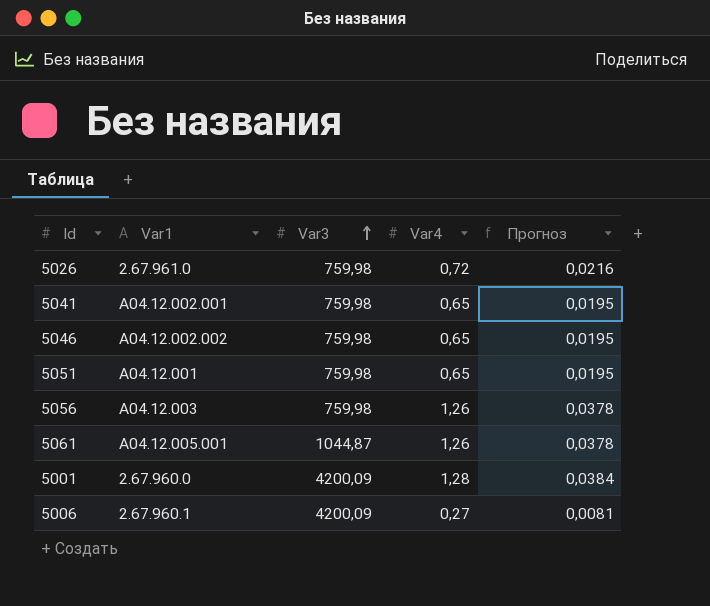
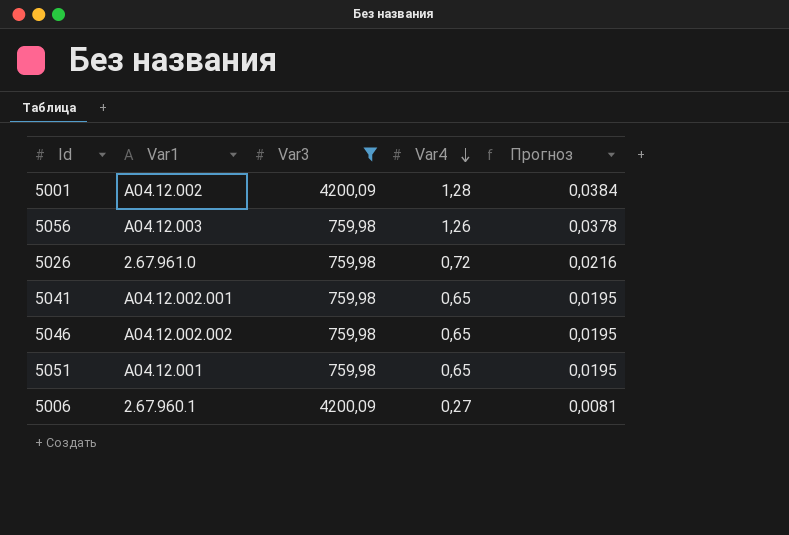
filter: none -> Var3 != 1044,87
row order: Var3 ascending -> Var4 descending
5001 | Var1: 2.67.960.0 -> A04.12.002

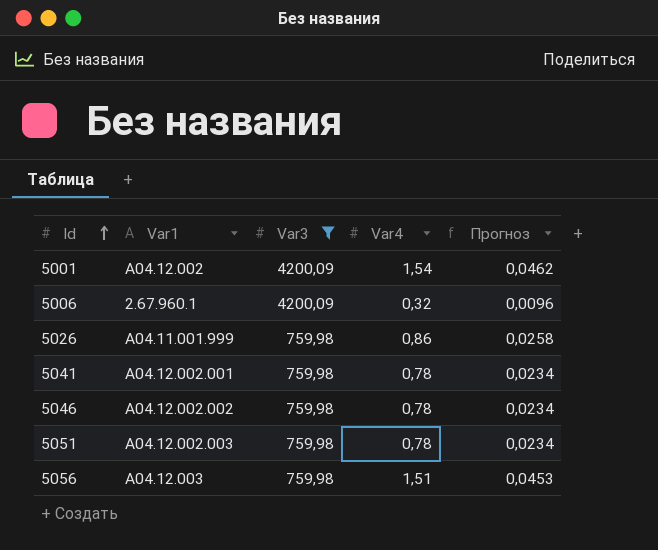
row order: Var4 descending -> Id ascending
5001 | Var4: 1,28 -> 1,54
5001 | Прогноз: 0,0384 -> 0,0462
5006 | Var4: 0,27 -> 0,32
5006 | Прогноз: 0,0081 -> 0,0096
5026 | Var1: 2.67.961.0 -> A04.11.001.999
5026 | Var4: 0,72 -> 0,86
5026 | Прогноз: 0,0216 -> 0,0258
5041 | Var4: 0,65 -> 0,78
5041 | Прогноз: 0,0195 -> 0,0234
5046 | Var4: 0,65 -> 0,78
5046 | Прогноз: 0,0195 -> 0,0234
5051 | Var1: A04.12.001 -> A04.12.002.003
5051 | Var4: 0,65 -> 0,78
5051 | Прогноз: 0,0195 -> 0,0234
5056 | Var4: 1,26 -> 1,51
5056 | Прогноз: 0,0378 -> 0,0453

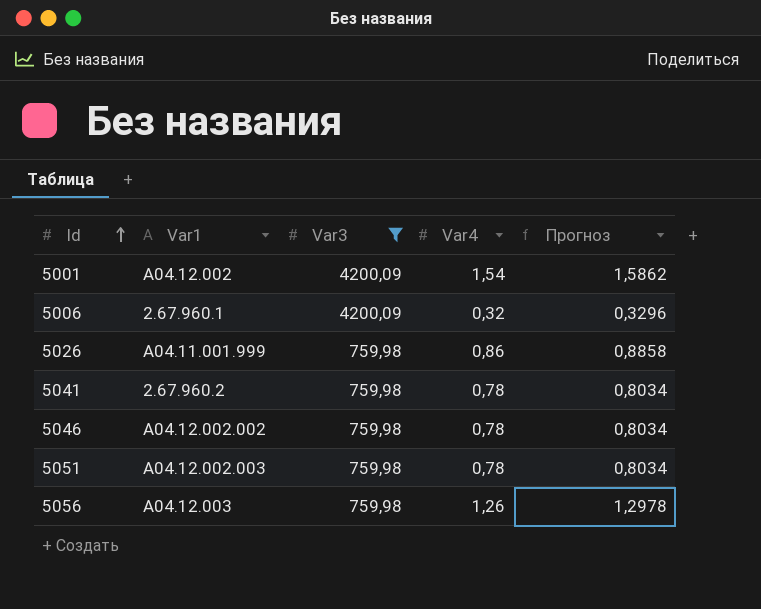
column Прогноз | formula: [Var4] * 0,03 -> [Var4] * 1,03
5041 | Var1: A04.12.002.001 -> 2.67.960.2
5056 | Var4: 1,51 -> 1,26

